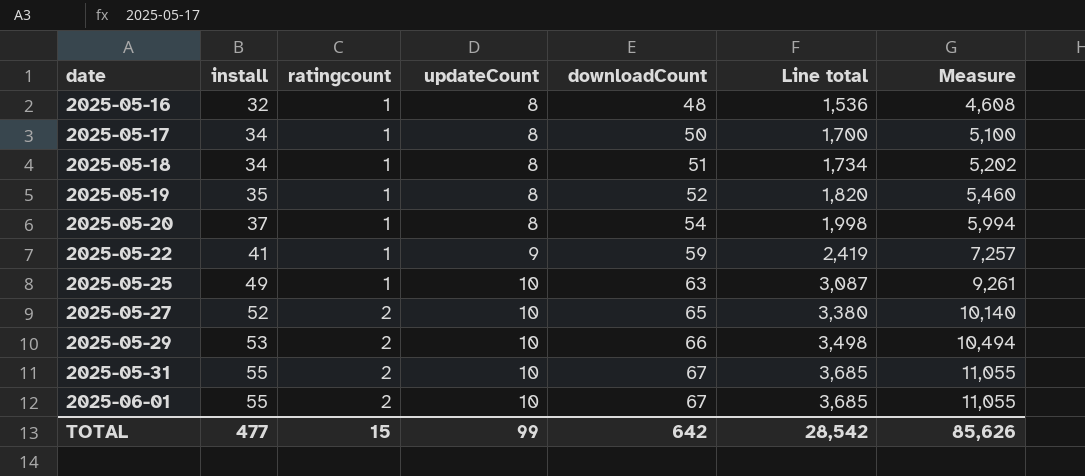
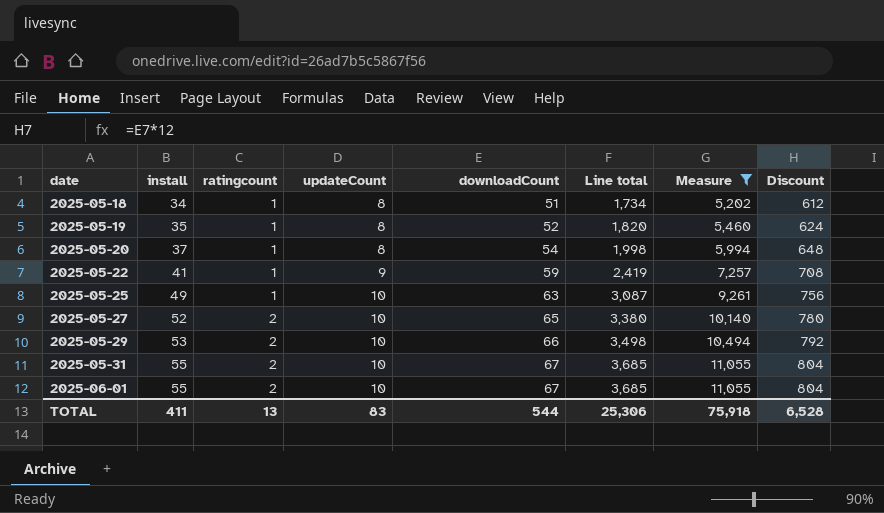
filter: none -> Measure >= 5,202
column Discount | formula: none -> [downloadCount] * 12
TOTAL | install: 477 -> 411
TOTAL | ratingcount: 15 -> 13
TOTAL | updateCount: 99 -> 83
TOTAL | downloadCount: 642 -> 544
TOTAL | Line total: 28,542 -> 25,306
TOTAL | Measure: 85,626 -> 75,918

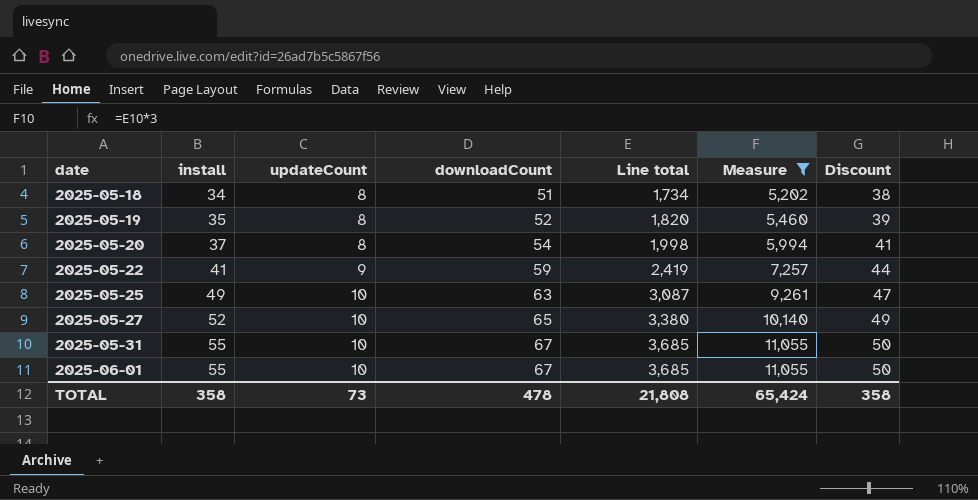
column ratingcount | position: 3 -> none
column Discount | formula: [downloadCount] * 12 -> [downloadCount] * 0.75
row 2025-05-29: 53 | 2 | 10 | 66 | 3,498 | 10,494 | 792 -> none
TOTAL | install: 411 -> 358
TOTAL | updateCount: 83 -> 73
TOTAL | downloadCount: 544 -> 478
TOTAL | Line total: 25,306 -> 21,808
TOTAL | Measure: 75,918 -> 65,424
TOTAL | Discount: 6,528 -> 358

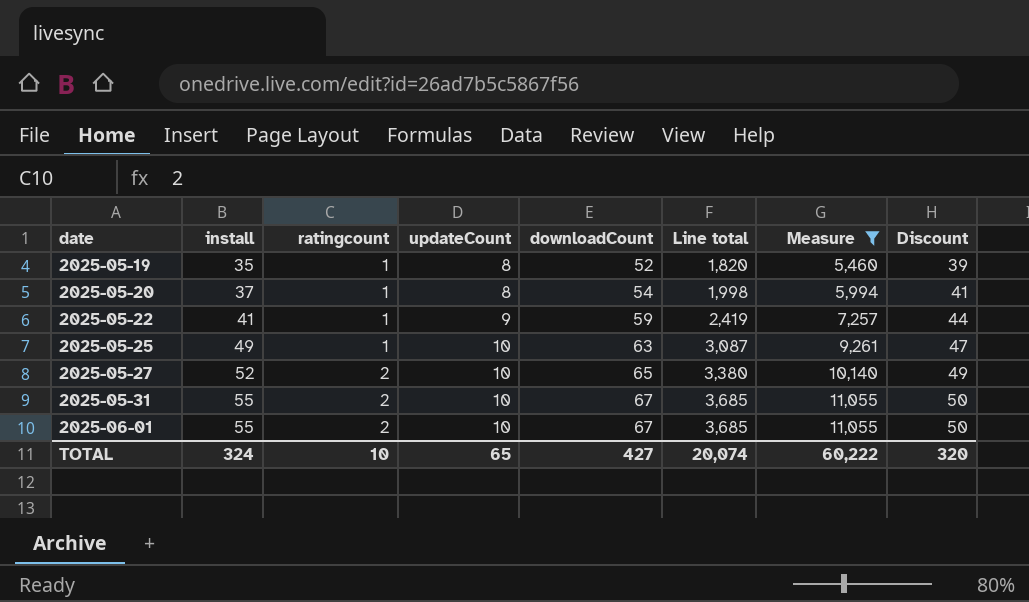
column ratingcount | position: none -> 3
row 2025-05-18: 34 | 8 | 51 | 1,734 | 5,202 | 38 -> none
TOTAL | install: 358 -> 324
TOTAL | updateCount: 73 -> 65
TOTAL | downloadCount: 478 -> 427
TOTAL | Line total: 21,808 -> 20,074
TOTAL | Measure: 65,424 -> 60,222
TOTAL | Discount: 358 -> 320

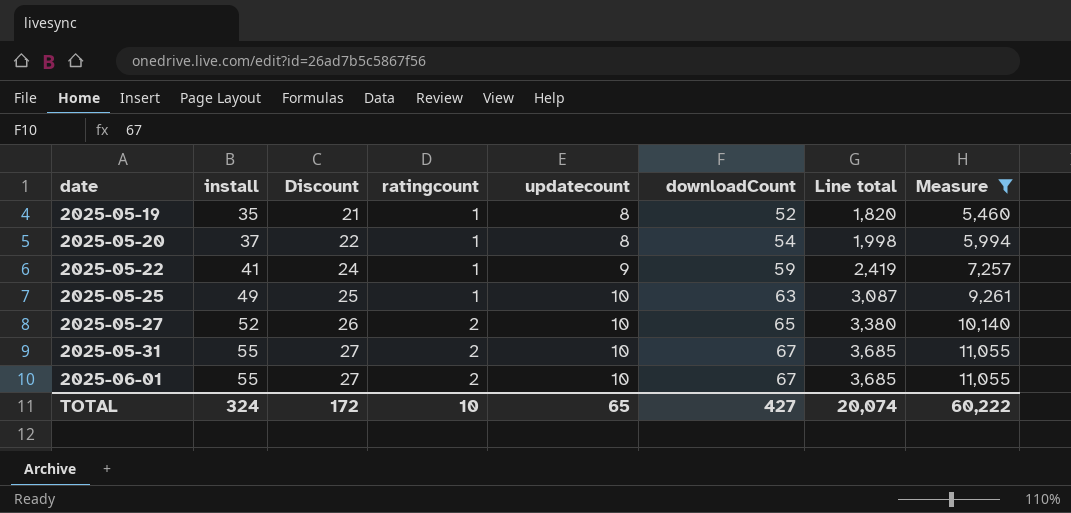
column Discount | formula: [downloadCount] * 0.75 -> [downloadCount] * 0.4
column Discount | position: 8 -> 3
column name: updateCount -> updatecount
TOTAL | Discount: 320 -> 172

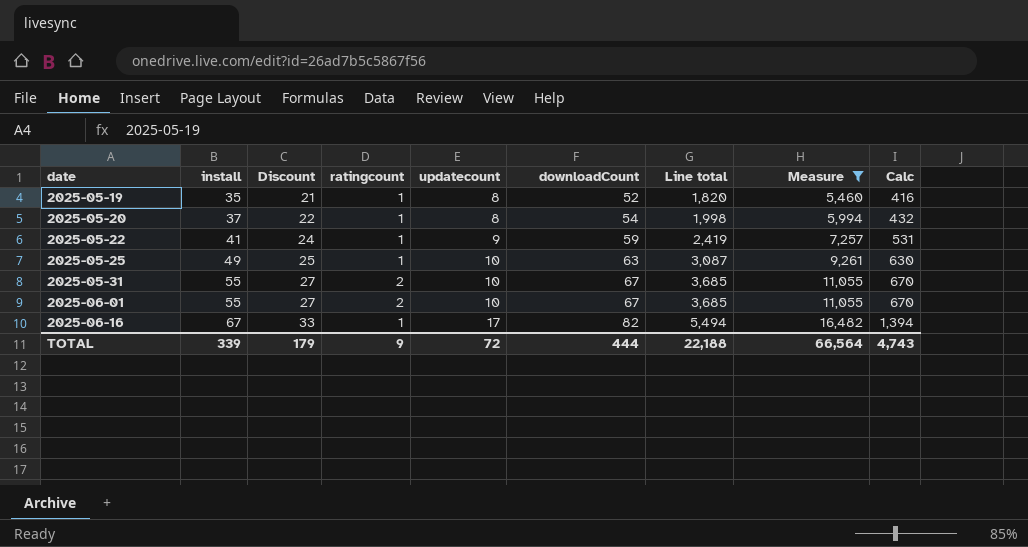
column Calc | formula: none -> [updatecount] * [downloadCount]
row 2025-05-27: 52 | 26 | 2 | 10 | 65 | 3,380 | 10,140 -> none
row 2025-06-16: none -> 67 | 33 | 1 | 17 | 82 | 5,494 | 16,482 | 1,394
TOTAL | install: 324 -> 339
TOTAL | Discount: 172 -> 179
TOTAL | ratingcount: 10 -> 9
TOTAL | updatecount: 65 -> 72
TOTAL | downloadCount: 427 -> 444
TOTAL | Line total: 20,074 -> 22,188
TOTAL | Measure: 60,222 -> 66,564

